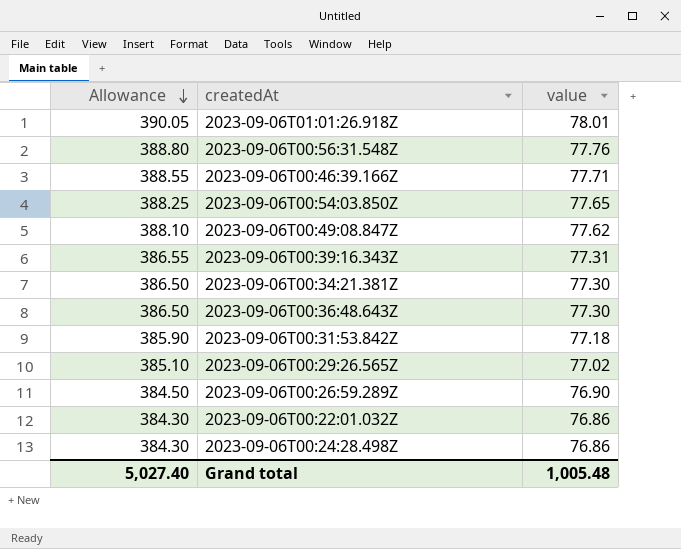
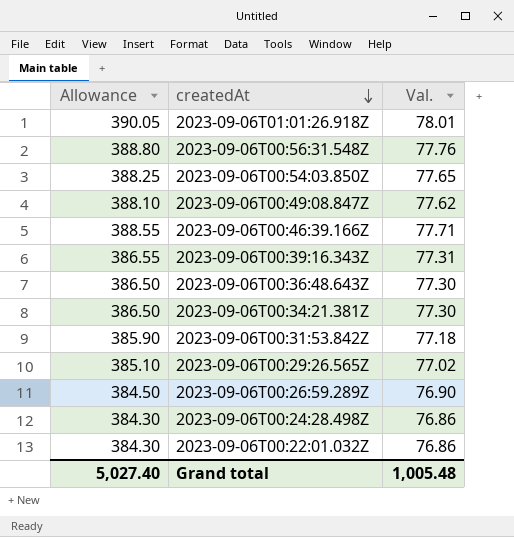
row order: Allowance descending -> createdAt descending
column name: value -> Val.

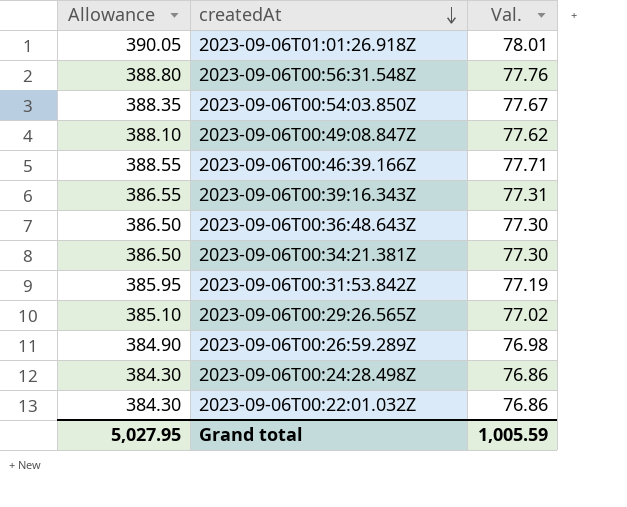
2023-09-06T00:54:03.850Z | Allowance: 388.25 -> 388.35
2023-09-06T00:54:03.850Z | Val.: 77.65 -> 77.67
2023-09-06T00:31:53.842Z | Allowance: 385.90 -> 385.95
2023-09-06T00:31:53.842Z | Val.: 77.18 -> 77.19
2023-09-06T00:26:59.289Z | Allowance: 384.50 -> 384.90
2023-09-06T00:26:59.289Z | Val.: 76.90 -> 76.98
Grand total | Allowance: 5,027.40 -> 5,027.95
Grand total | Val.: 1,005.48 -> 1,005.59

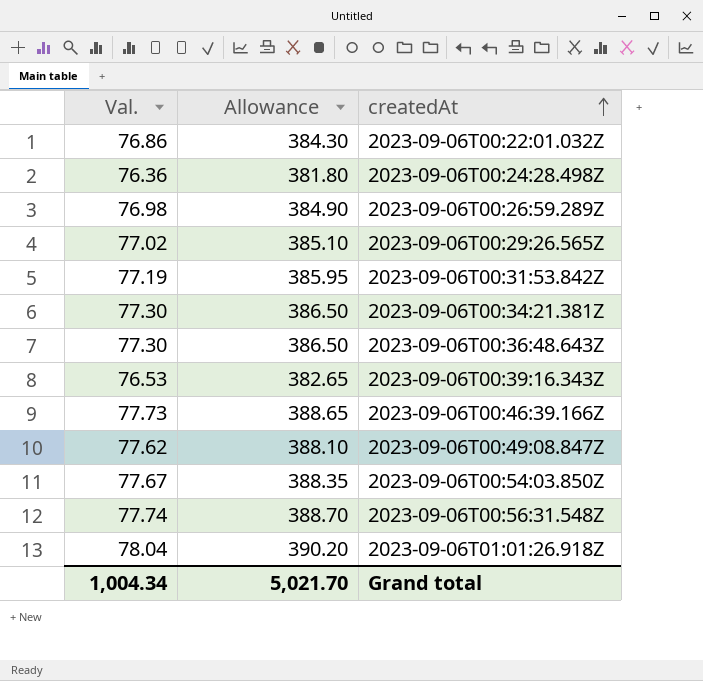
row order: createdAt descending -> createdAt ascending
column Val. | position: 3 -> 1
2023-09-06T00:24:28.498Z | Val.: 76.86 -> 76.36
2023-09-06T00:24:28.498Z | Allowance: 384.30 -> 381.80
2023-09-06T00:39:16.343Z | Val.: 77.31 -> 76.53
2023-09-06T00:39:16.343Z | Allowance: 386.55 -> 382.65
2023-09-06T00:46:39.166Z | Val.: 77.71 -> 77.73
2023-09-06T00:46:39.166Z | Allowance: 388.55 -> 388.65
2023-09-06T00:56:31.548Z | Val.: 77.76 -> 77.74
2023-09-06T00:56:31.548Z | Allowance: 388.80 -> 388.70
2023-09-06T01:01:26.918Z | Val.: 78.01 -> 78.04
2023-09-06T01:01:26.918Z | Allowance: 390.05 -> 390.20
Grand total | Val.: 1,005.59 -> 1,004.34
Grand total | Allowance: 5,027.95 -> 5,021.70

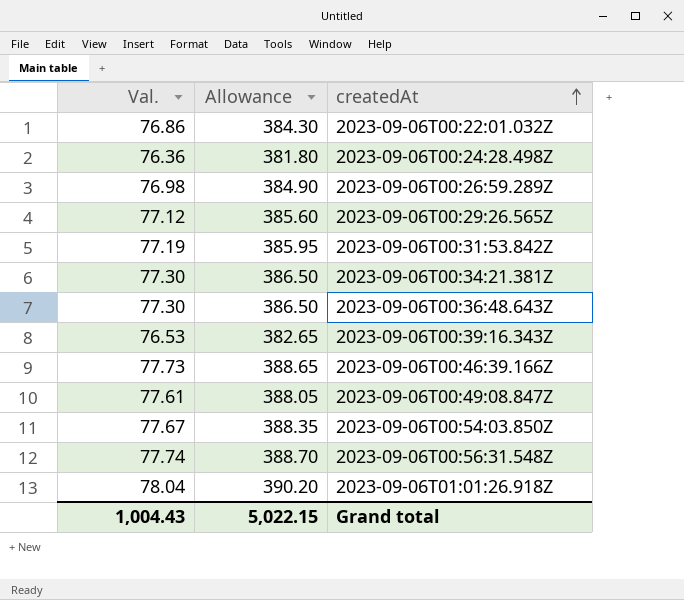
2023-09-06T00:29:26.565Z | Val.: 77.02 -> 77.12
2023-09-06T00:29:26.565Z | Allowance: 385.10 -> 385.60
2023-09-06T00:49:08.847Z | Val.: 77.62 -> 77.61
2023-09-06T00:49:08.847Z | Allowance: 388.10 -> 388.05
Grand total | Val.: 1,004.34 -> 1,004.43
Grand total | Allowance: 5,021.70 -> 5,022.15

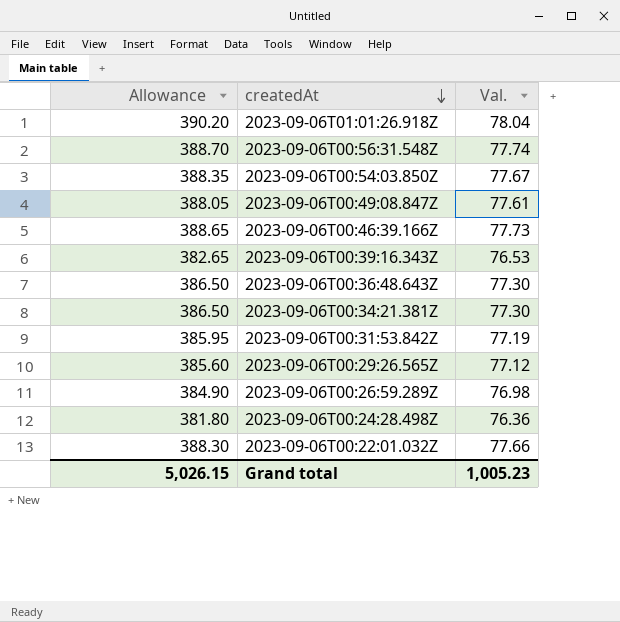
row order: createdAt ascending -> createdAt descending
column Val. | position: 1 -> 3
2023-09-06T00:22:01.032Z | Allowance: 384.30 -> 388.30
2023-09-06T00:22:01.032Z | Val.: 76.86 -> 77.66
Grand total | Allowance: 5,022.15 -> 5,026.15
Grand total | Val.: 1,004.43 -> 1,005.23

